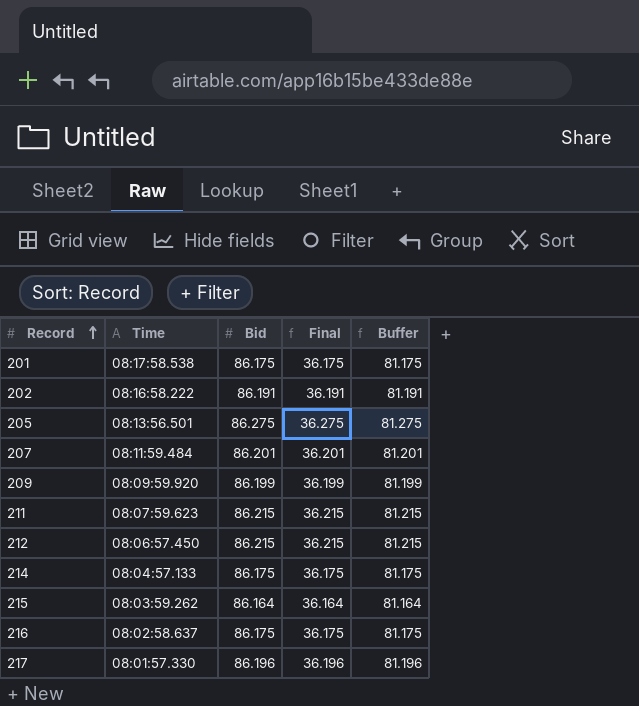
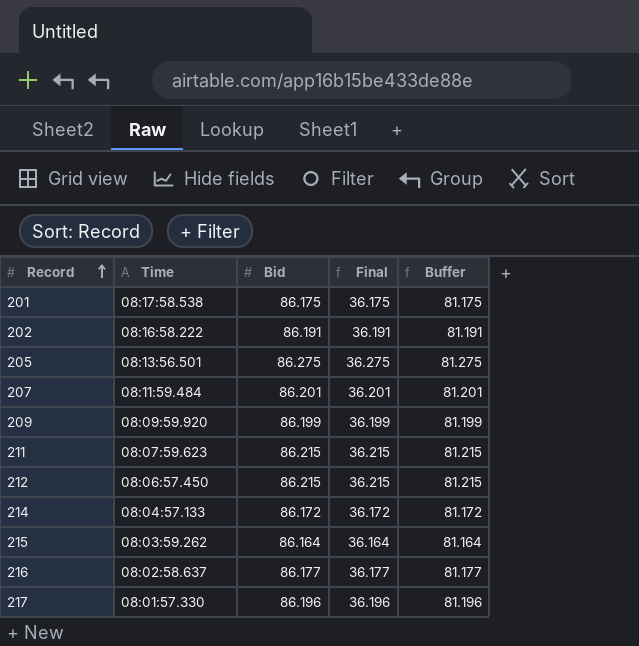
214 | Bid: 86.175 -> 86.172
214 | Final: 36.175 -> 36.172
214 | Buffer: 81.175 -> 81.172
216 | Bid: 86.175 -> 86.177
216 | Final: 36.175 -> 36.177
216 | Buffer: 81.175 -> 81.177

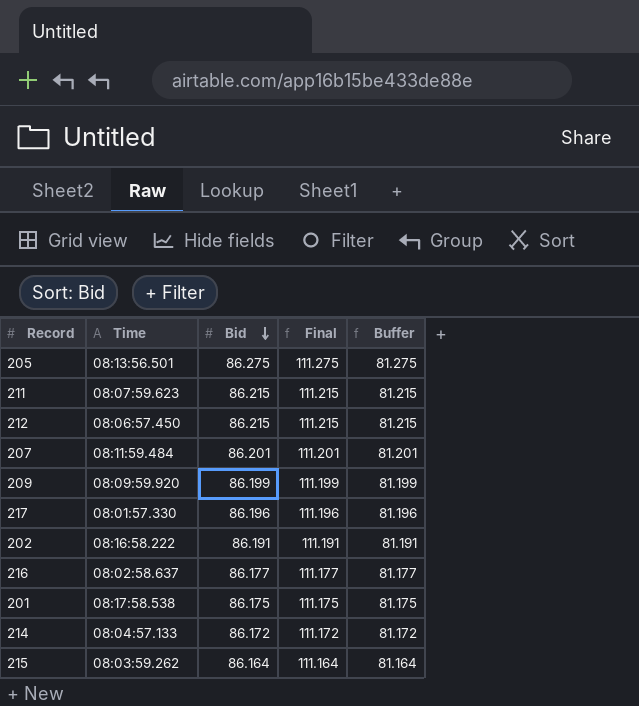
row order: Record ascending -> Bid descending
column Final | formula: [Bid] - 50 -> [Bid] + 25

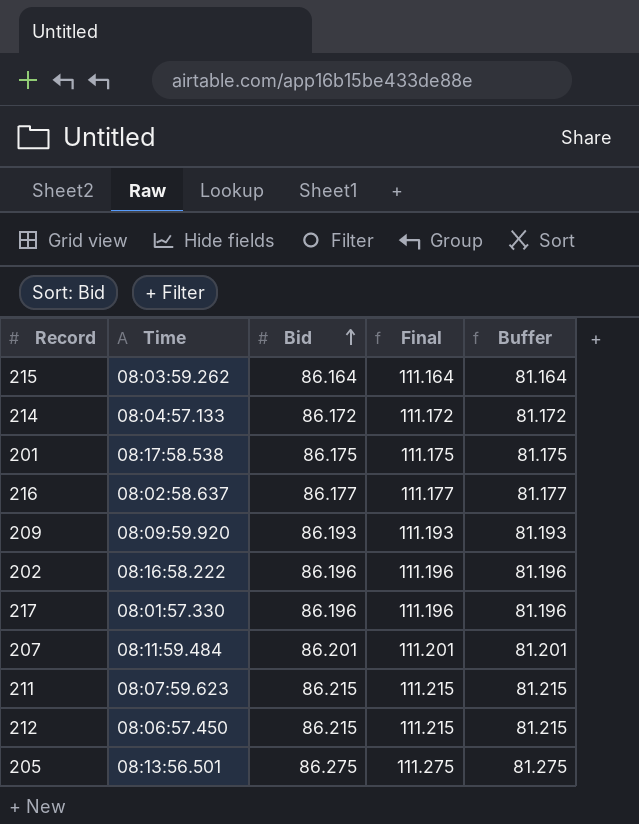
row order: Bid descending -> Bid ascending
209 | Bid: 86.199 -> 86.193
209 | Final: 111.199 -> 111.193
209 | Buffer: 81.199 -> 81.193
202 | Bid: 86.191 -> 86.196
202 | Final: 111.191 -> 111.196
202 | Buffer: 81.191 -> 81.196

